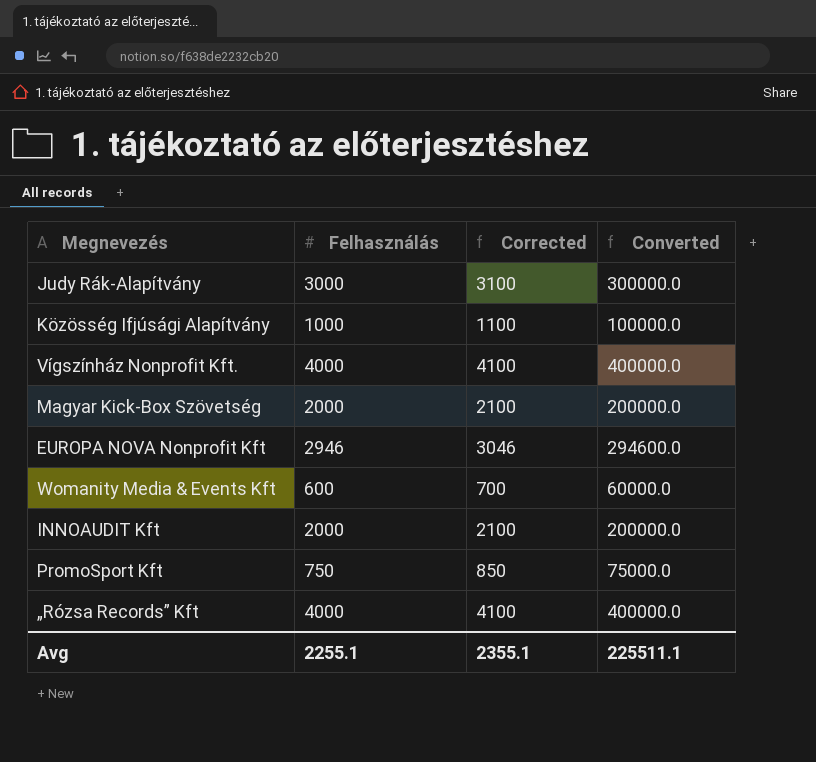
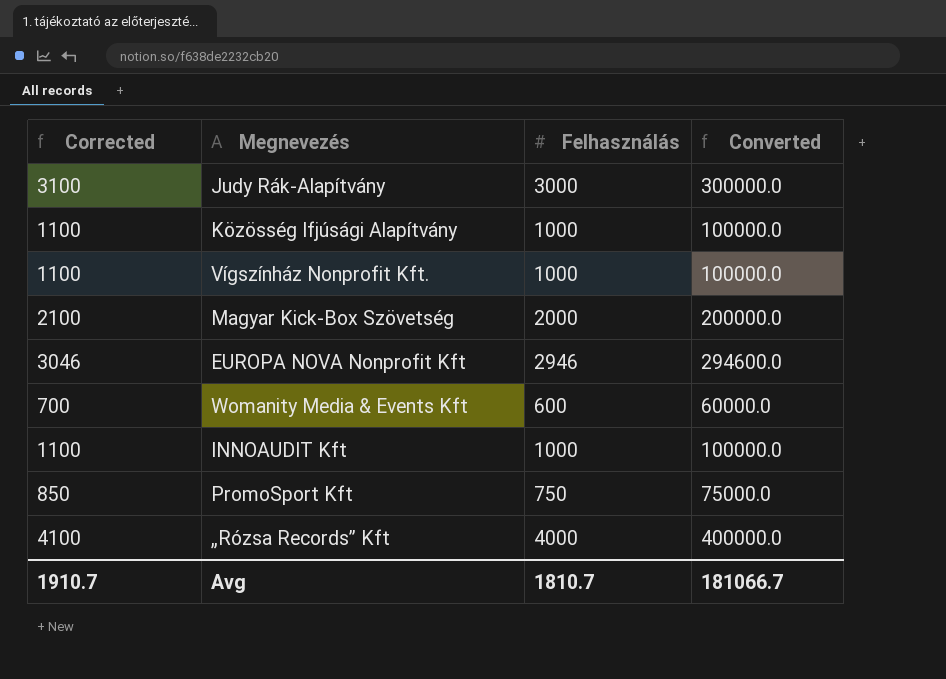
column Corrected | position: 3 -> 1
Vígszínház Nonprofit Kft. | Corrected: 4100 -> 1100
Vígszínház Nonprofit Kft. | Felhasználás: 4000 -> 1000
Vígszínház Nonprofit Kft. | Converted: 400000.0 -> 100000.0
INNOAUDIT Kft | Corrected: 2100 -> 1100
INNOAUDIT Kft | Felhasználás: 2000 -> 1000
INNOAUDIT Kft | Converted: 200000.0 -> 100000.0
Avg | Corrected: 2355.1 -> 1910.7
Avg | Felhasználás: 2255.1 -> 1810.7
Avg | Converted: 225511.1 -> 181066.7

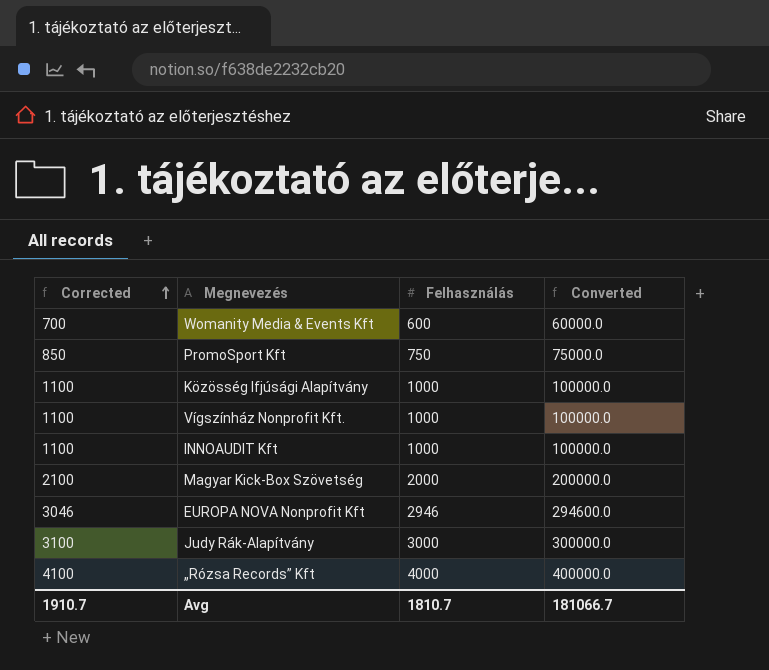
row order: none -> Corrected ascending

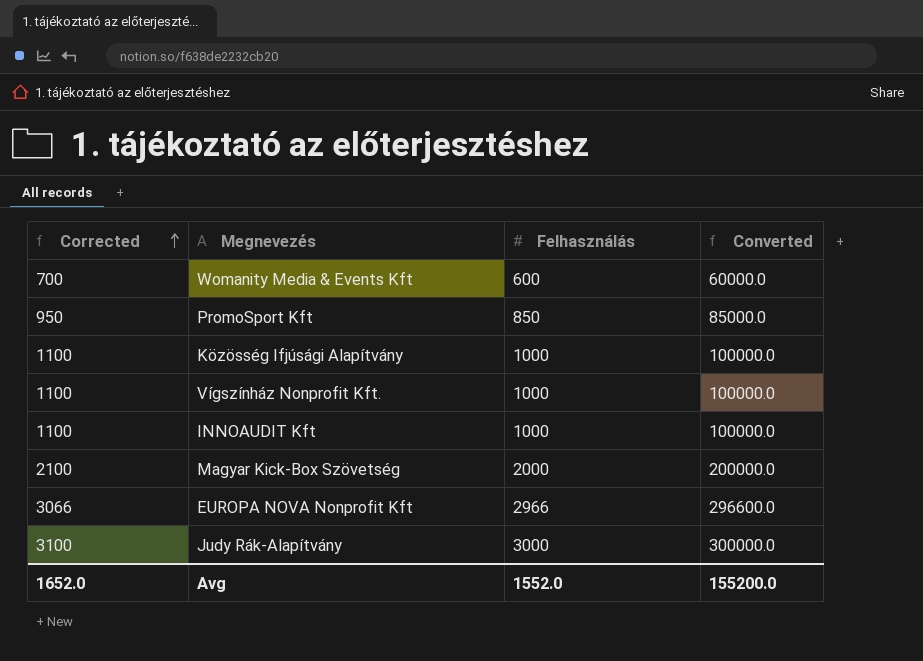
row „Rózsa Records” Kft: 4100 | 4000 | 400000.0 -> none
PromoSport Kft | Corrected: 850 -> 950
PromoSport Kft | Felhasználás: 750 -> 850
PromoSport Kft | Converted: 75000.0 -> 85000.0
EUROPA NOVA Nonprofit Kft | Corrected: 3046 -> 3066
EUROPA NOVA Nonprofit Kft | Felhasználás: 2946 -> 2966
EUROPA NOVA Nonprofit Kft | Converted: 294600.0 -> 296600.0
Avg | Corrected: 1910.7 -> 1652.0
Avg | Felhasználás: 1810.7 -> 1552.0
Avg | Converted: 181066.7 -> 155200.0

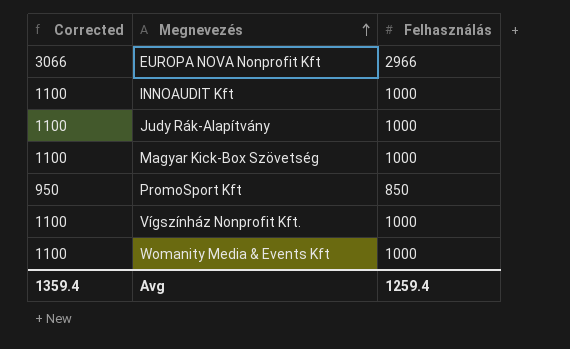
row order: Corrected ascending -> Megnevezés ascending
column Converted | formula: [Felhasználás] * 100 -> none
row Közösség Ifjúsági Alapítvány: 1100 | 1000 | 100000.0 -> none
Judy Rák-Alapítvány | Corrected: 3100 -> 1100
Judy Rák-Alapítvány | Felhasználás: 3000 -> 1000
Magyar Kick-Box Szövetség | Corrected: 2100 -> 1100
Magyar Kick-Box Szövetség | Felhasználás: 2000 -> 1000
Womanity Media & Events Kft | Corrected: 700 -> 1100
Womanity Media & Events Kft | Felhasználás: 600 -> 1000
Avg | Corrected: 1652.0 -> 1359.4
Avg | Felhasználás: 1552.0 -> 1259.4

